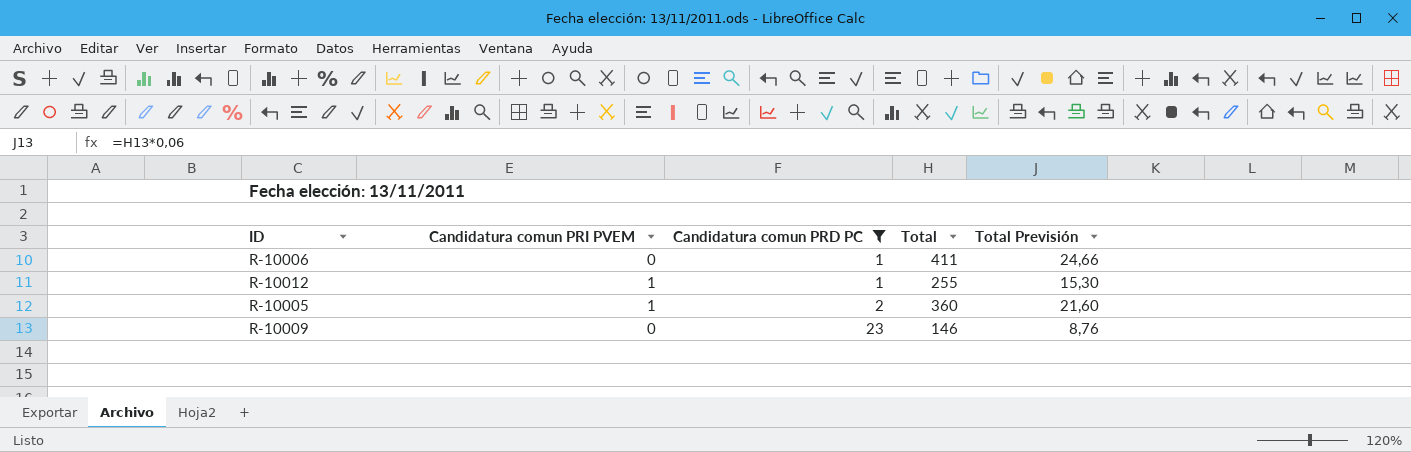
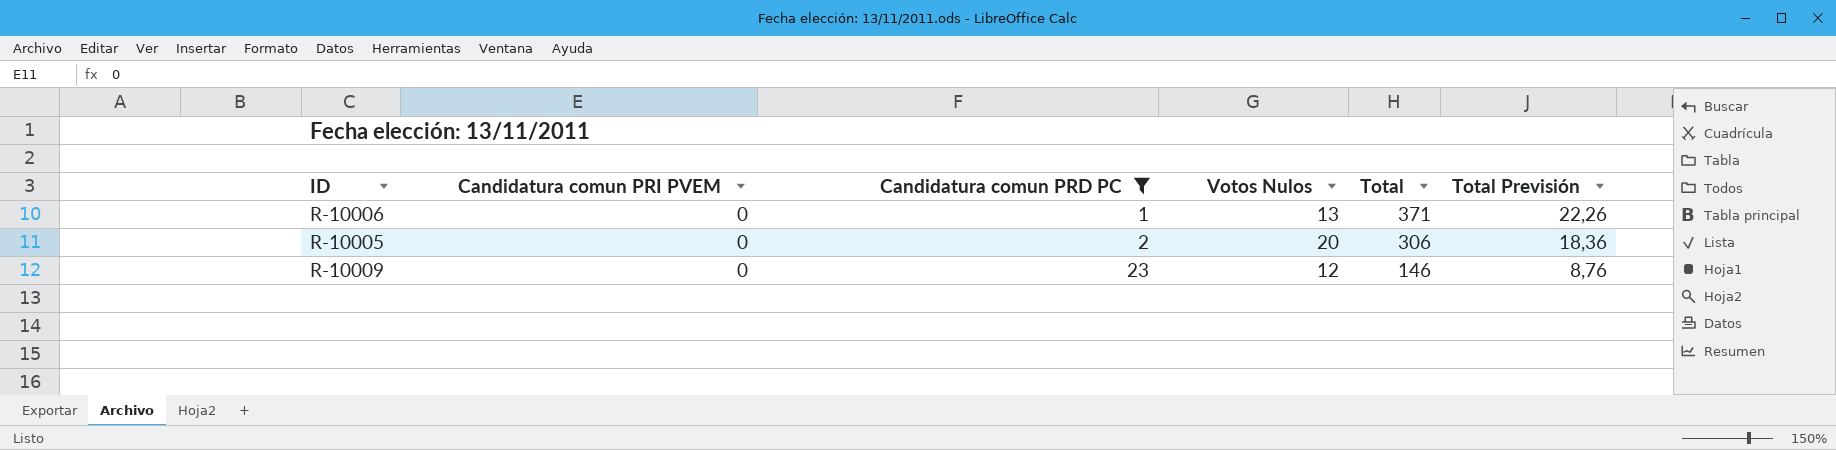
column Votos Nulos | position: none -> 4
row R-10012: 1 | 1 | 255 | 15,30 -> none
R-10006 | Total: 411 -> 371
R-10006 | Total Previsión: 24,66 -> 22,26
R-10005 | Candidatura comun PRI PVEM: 1 -> 0
R-10005 | Total: 360 -> 306
R-10005 | Total Previsión: 21,60 -> 18,36

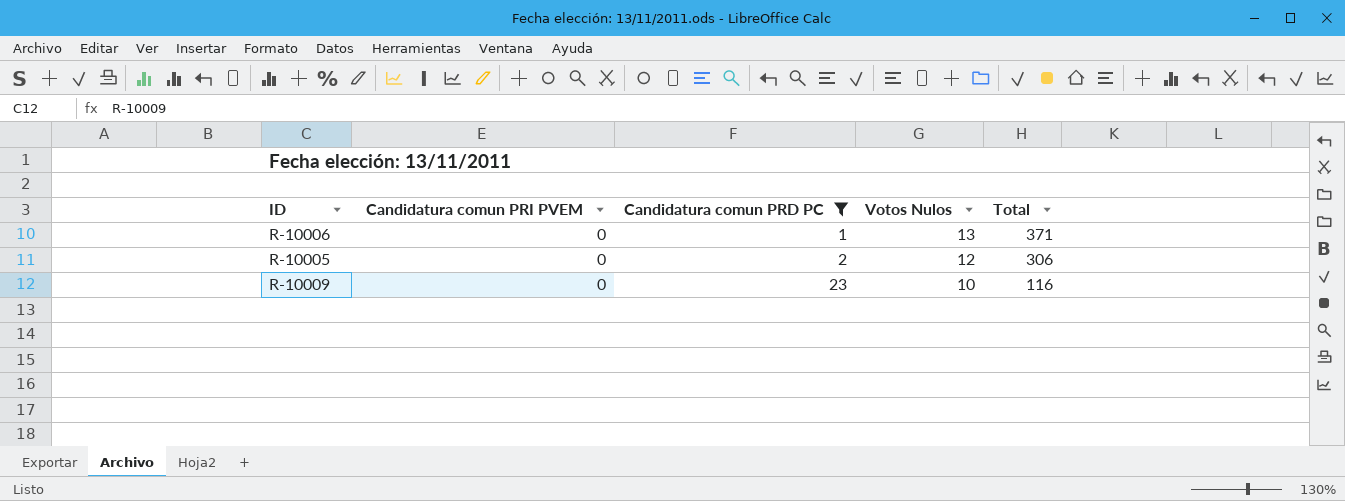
column Total Previsión | formula: [Total] * 0,06 -> none
R-10005 | Votos Nulos: 20 -> 12
R-10009 | Votos Nulos: 12 -> 10
R-10009 | Total: 146 -> 116

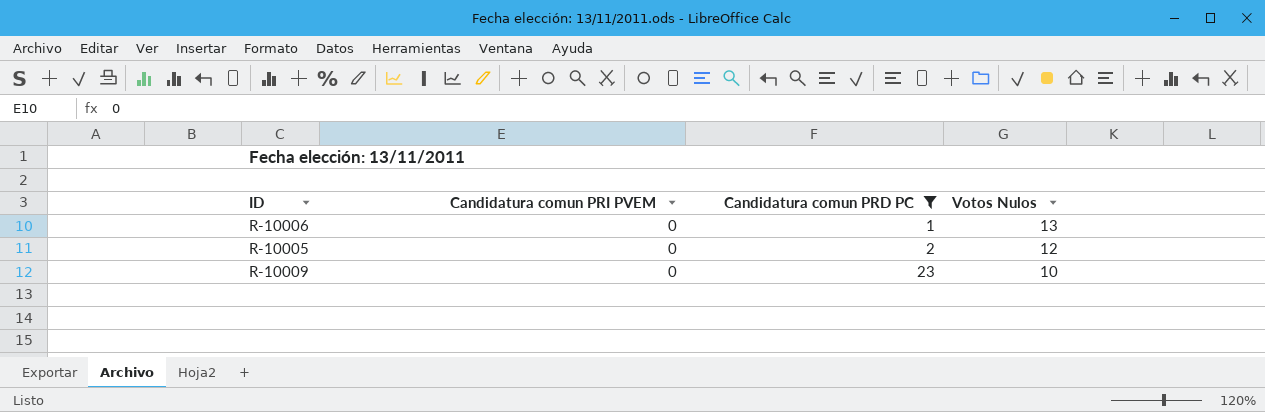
column Total | position: 5 -> none

